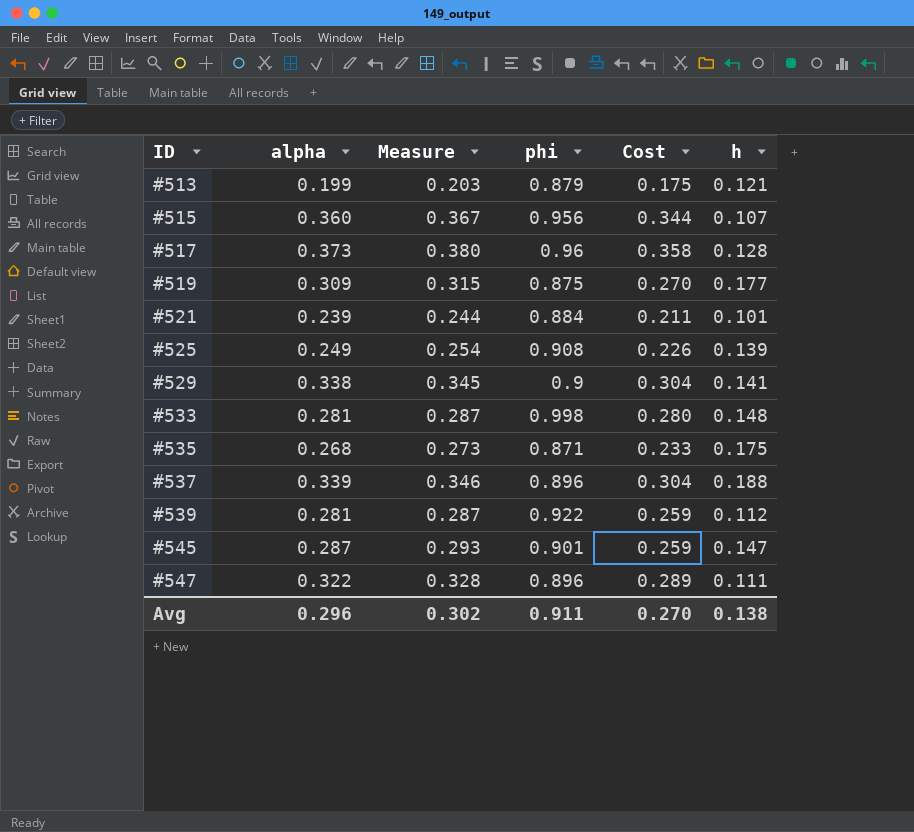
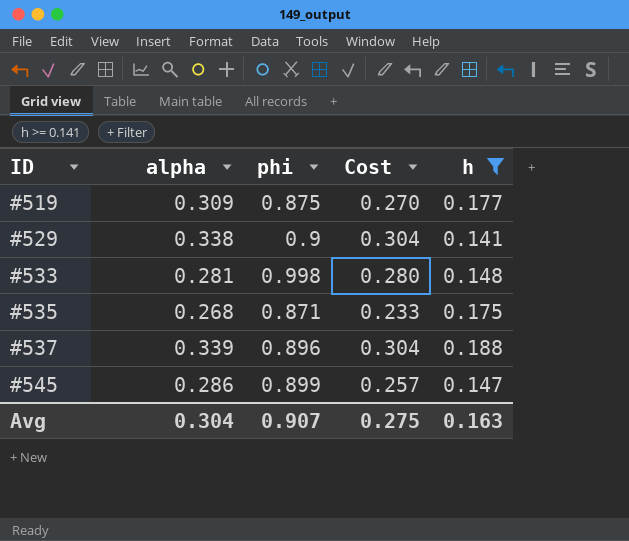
filter: none -> h >= 0.141
column Measure | formula: [alpha] * 1.02 -> none
#545 | alpha: 0.287 -> 0.286
#545 | phi: 0.901 -> 0.899
#545 | Cost: 0.259 -> 0.257
Avg | alpha: 0.296 -> 0.304
Avg | phi: 0.911 -> 0.907
Avg | Cost: 0.270 -> 0.275
Avg | h: 0.138 -> 0.163

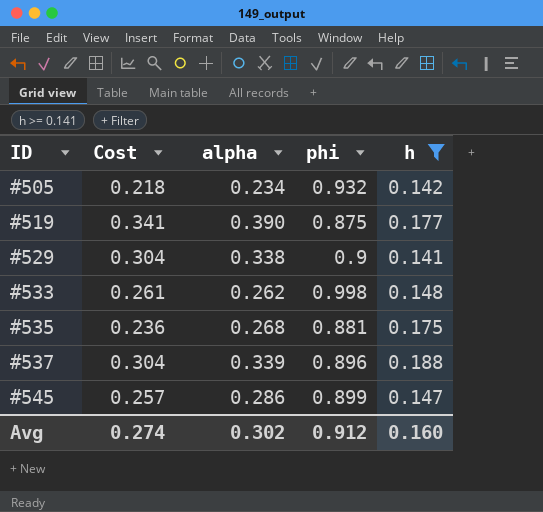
column Cost | position: 4 -> 2
row #505: none -> 0.218 | 0.234 | 0.932 | 0.142
#519 | Cost: 0.270 -> 0.341
#519 | alpha: 0.309 -> 0.390
#533 | Cost: 0.280 -> 0.261
#533 | alpha: 0.281 -> 0.262
#535 | Cost: 0.233 -> 0.236
#535 | phi: 0.871 -> 0.881
Avg | Cost: 0.275 -> 0.274
Avg | alpha: 0.304 -> 0.302
Avg | phi: 0.907 -> 0.912
Avg | h: 0.163 -> 0.160

